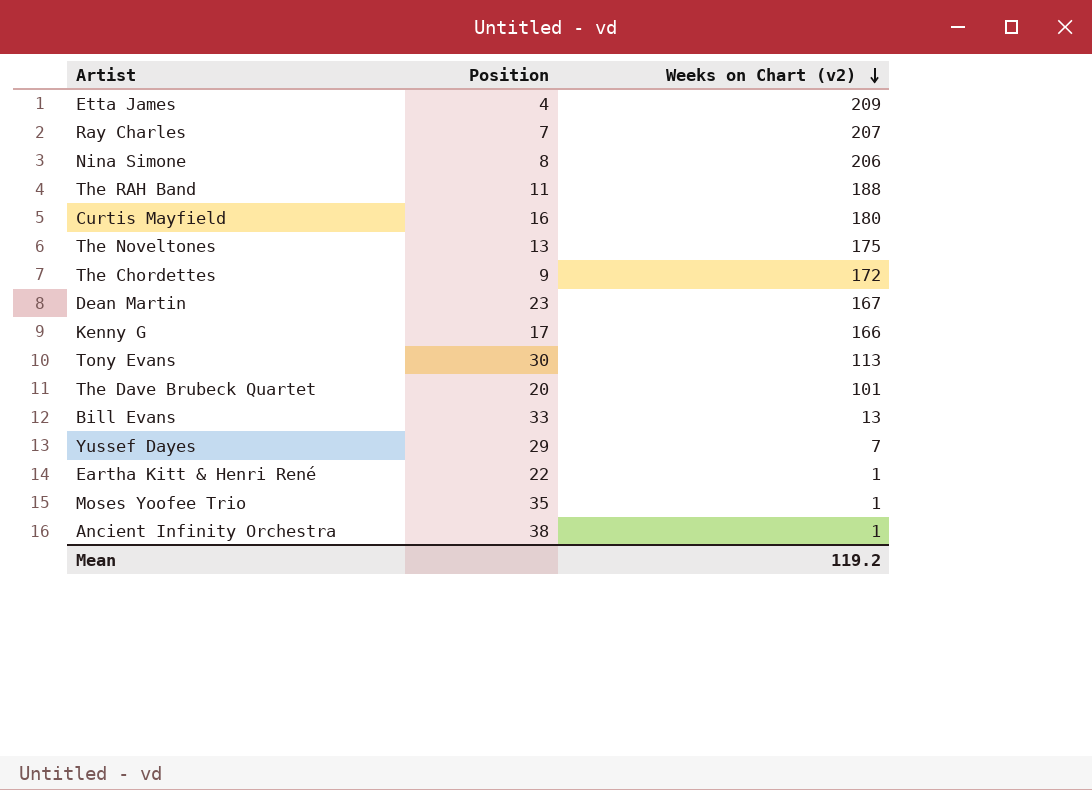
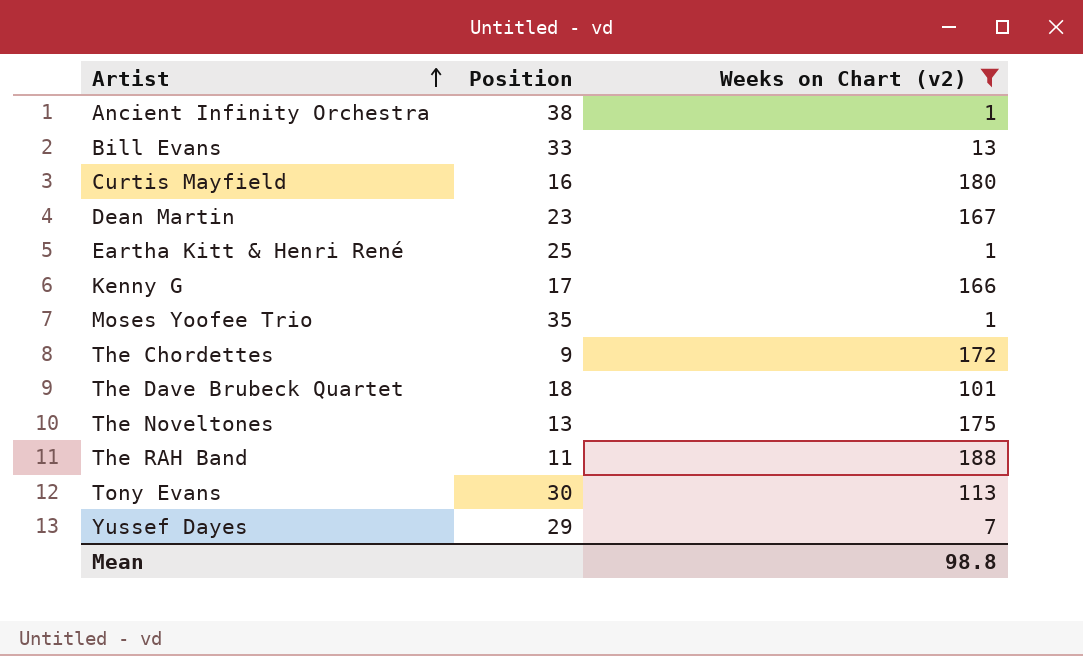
filter: none -> Weeks on Chart (v2) <= 188
row order: Weeks on Chart (v2) descending -> Artist ascending
Eartha Kitt & Henri René | Position: 22 -> 25
The Dave Brubeck Quartet | Position: 20 -> 18
Mean | Weeks on Chart (v2): 119.2 -> 98.8

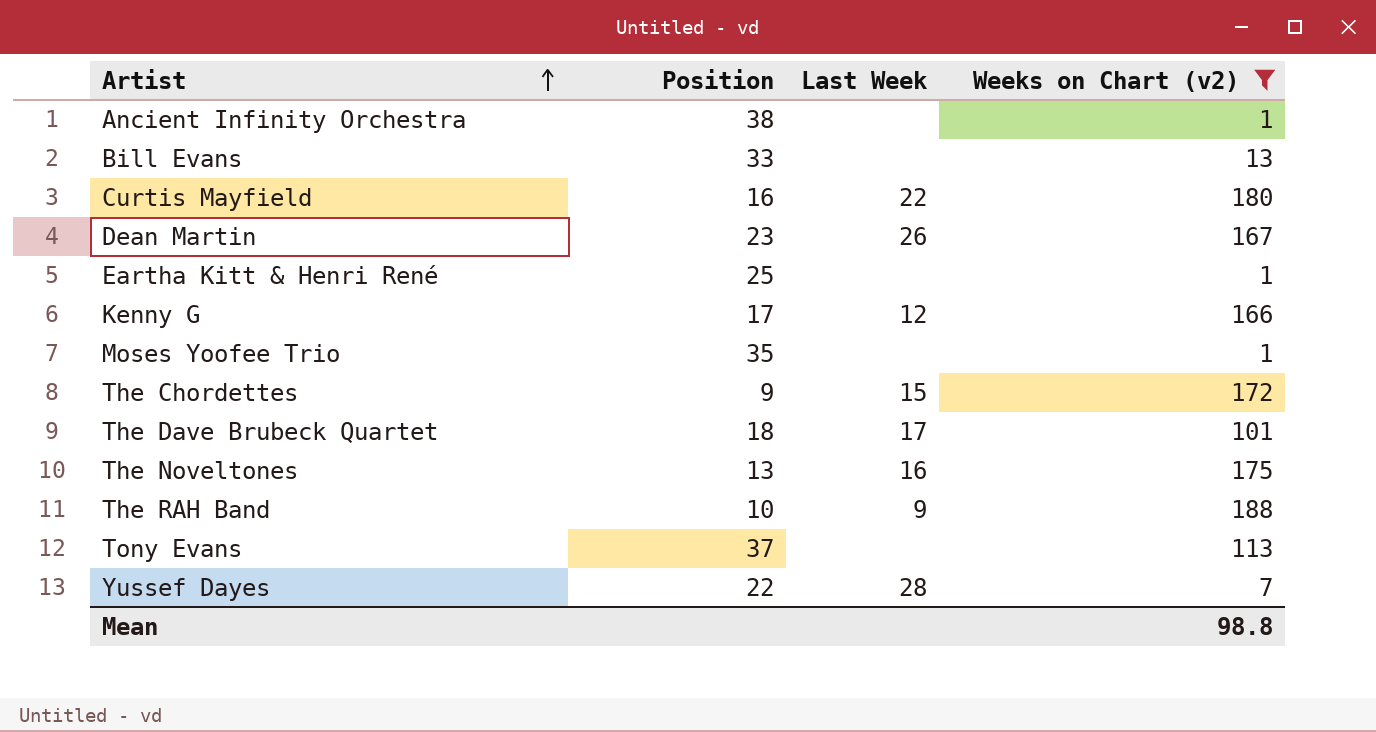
column Last Week | position: none -> 3
The RAH Band | Position: 11 -> 10
Tony Evans | Position: 30 -> 37
Yussef Dayes | Position: 29 -> 22

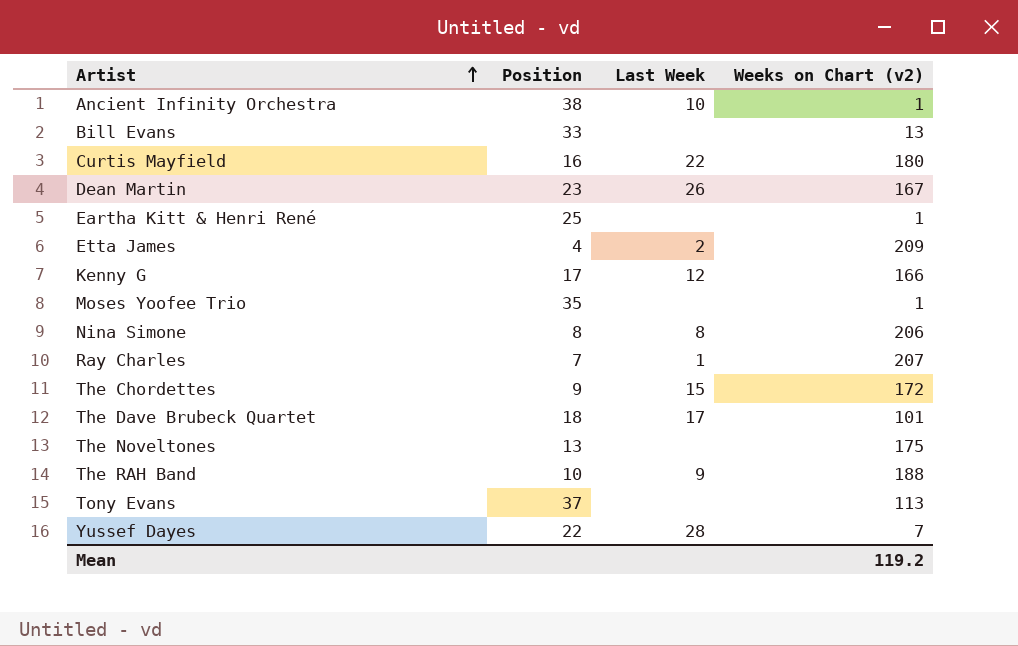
filter: Weeks on Chart (v2) <= 188 -> none
Ancient Infinity Orchestra | Last Week: none -> 10
The Noveltones | Last Week: 16 -> none
Mean | Weeks on Chart (v2): 98.8 -> 119.2

